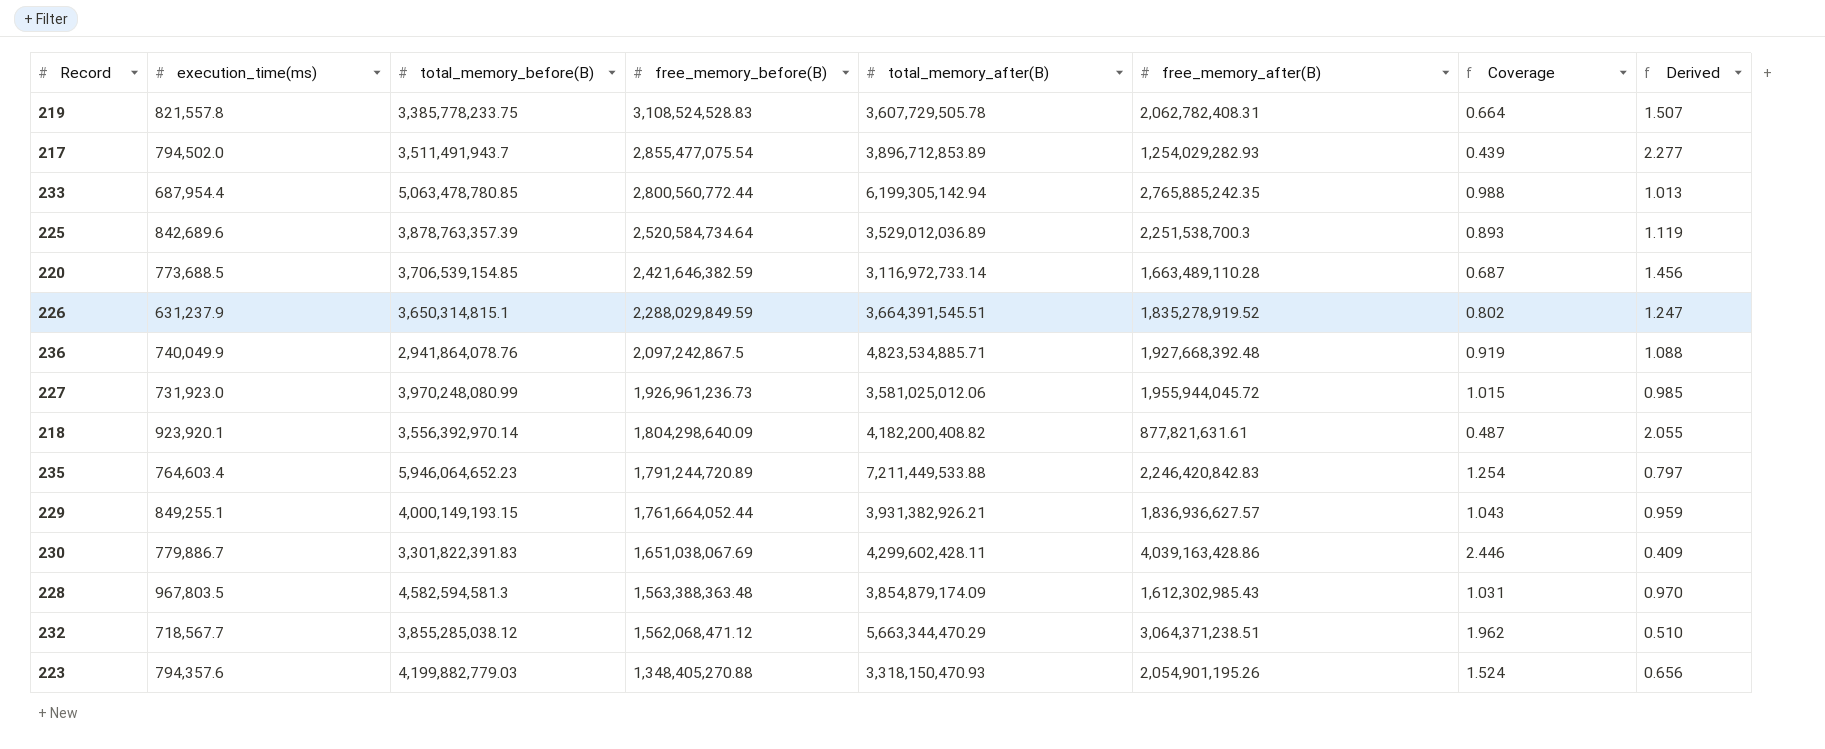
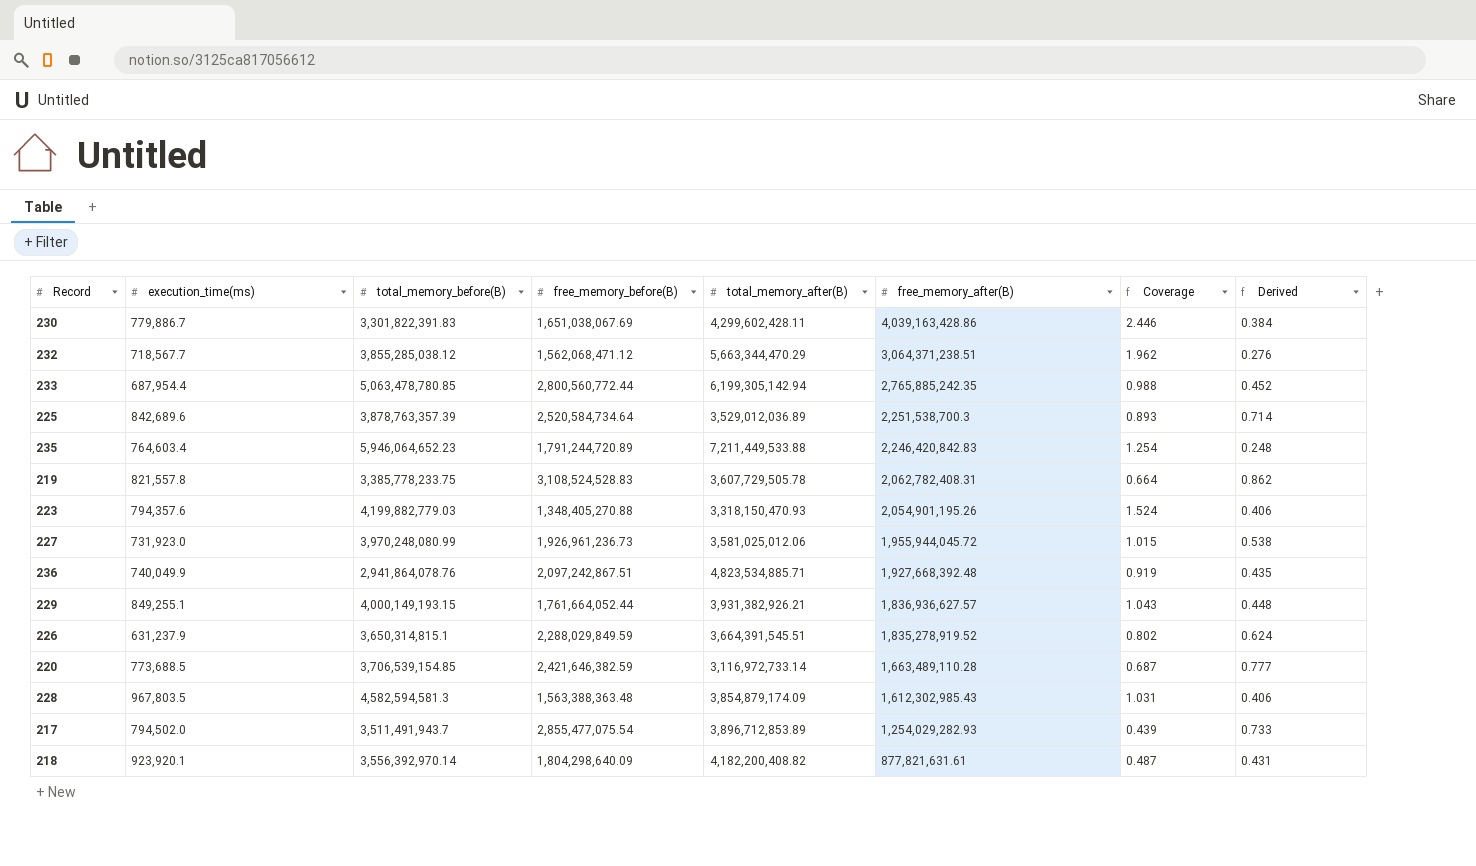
row order: free_memory_before(B) descending -> free_memory_after(B) descending
column Derived | formula: [free_memory_before(B)] / [free_memory_after(B)] -> [free_memory_before(B)] / [total_memory_after(B)]
236 | free_memory_before(B): 2,097,242,867.5 -> 2,097,242,867.51

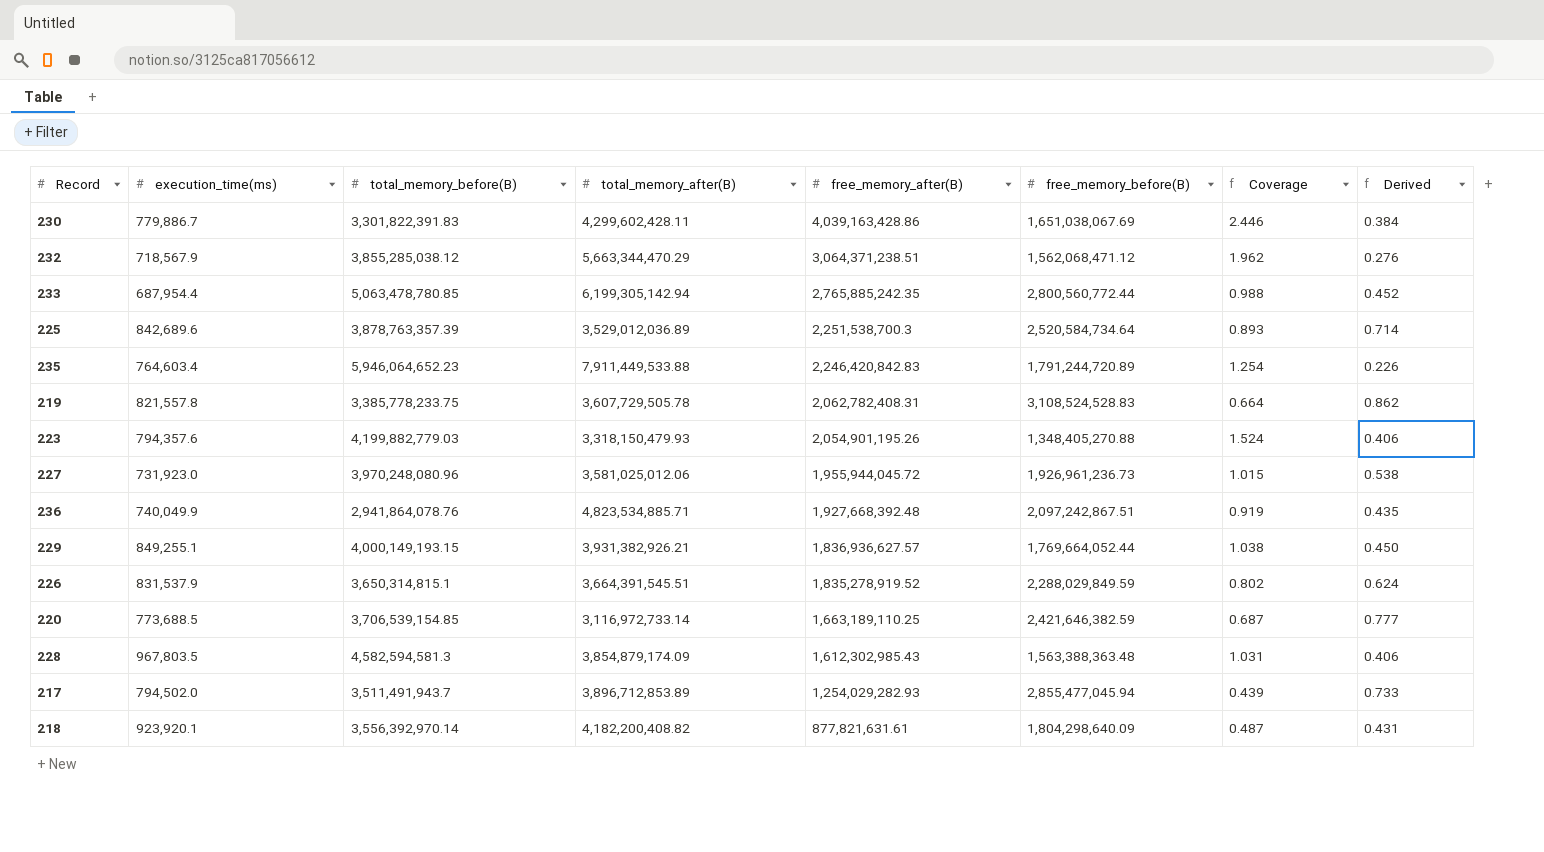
column free_memory_before(B) | position: 4 -> 6
232 | execution_time(ms): 718,567.7 -> 718,567.9
235 | total_memory_after(B): 7,211,449,533.88 -> 7,911,449,533.88
235 | Derived: 0.248 -> 0.226
223 | total_memory_after(B): 3,318,150,470.93 -> 3,318,150,479.93
227 | total_memory_before(B): 3,970,248,080.99 -> 3,970,248,080.96
229 | free_memory_before(B): 1,761,664,052.44 -> 1,769,664,052.44
229 | Coverage: 1.043 -> 1.038
229 | Derived: 0.448 -> 0.450
226 | execution_time(ms): 631,237.9 -> 831,537.9
220 | free_memory_after(B): 1,663,489,110.28 -> 1,663,189,110.25
217 | free_memory_before(B): 2,855,477,075.54 -> 2,855,477,045.94

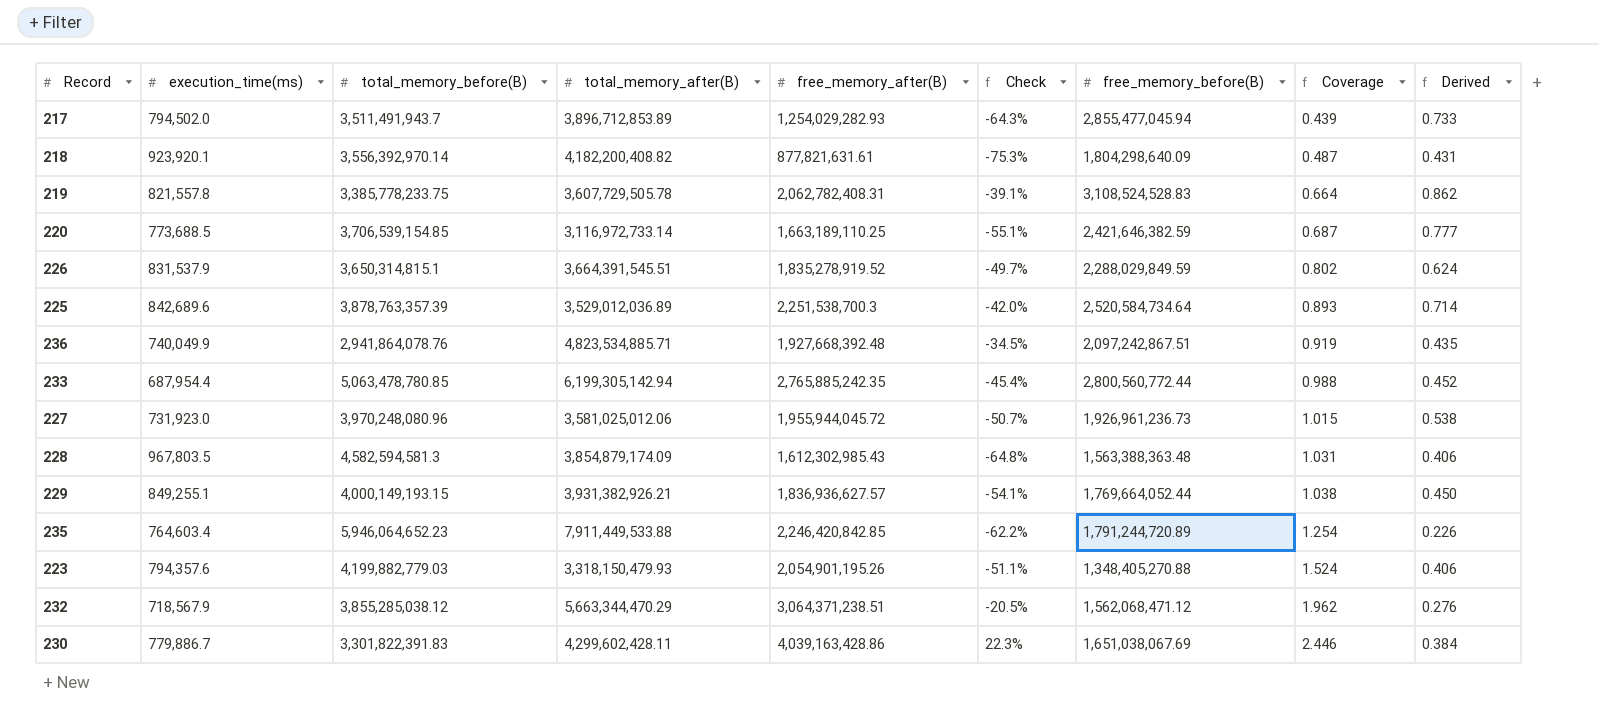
row order: free_memory_after(B) descending -> Coverage ascending
column Check | formula: none -> ([free_memory_after(B)] - [total_memory_before(B)]) / [total_memory_before(B)]
235 | free_memory_after(B): 2,246,420,842.83 -> 2,246,420,842.85

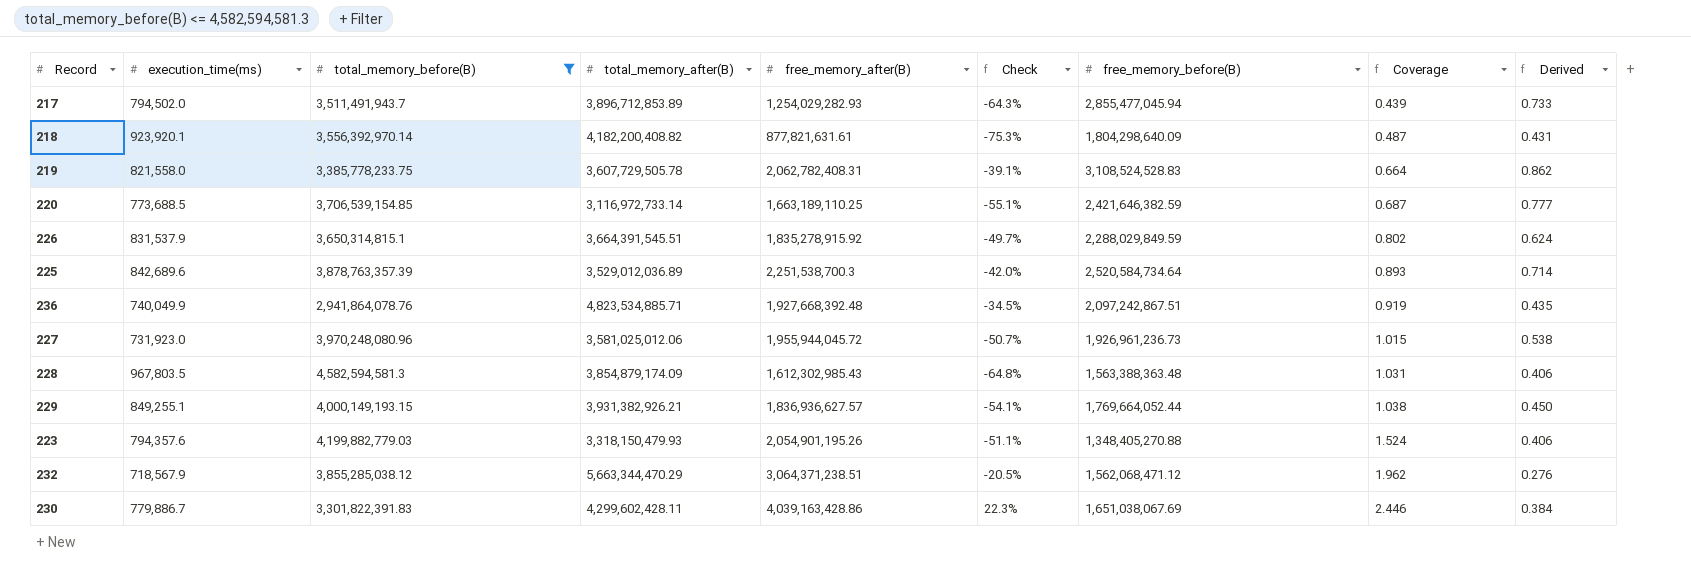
filter: none -> total_memory_before(B) <= 4,582,594,581.3
219 | execution_time(ms): 821,557.8 -> 821,558.0
226 | free_memory_after(B): 1,835,278,919.52 -> 1,835,278,915.92

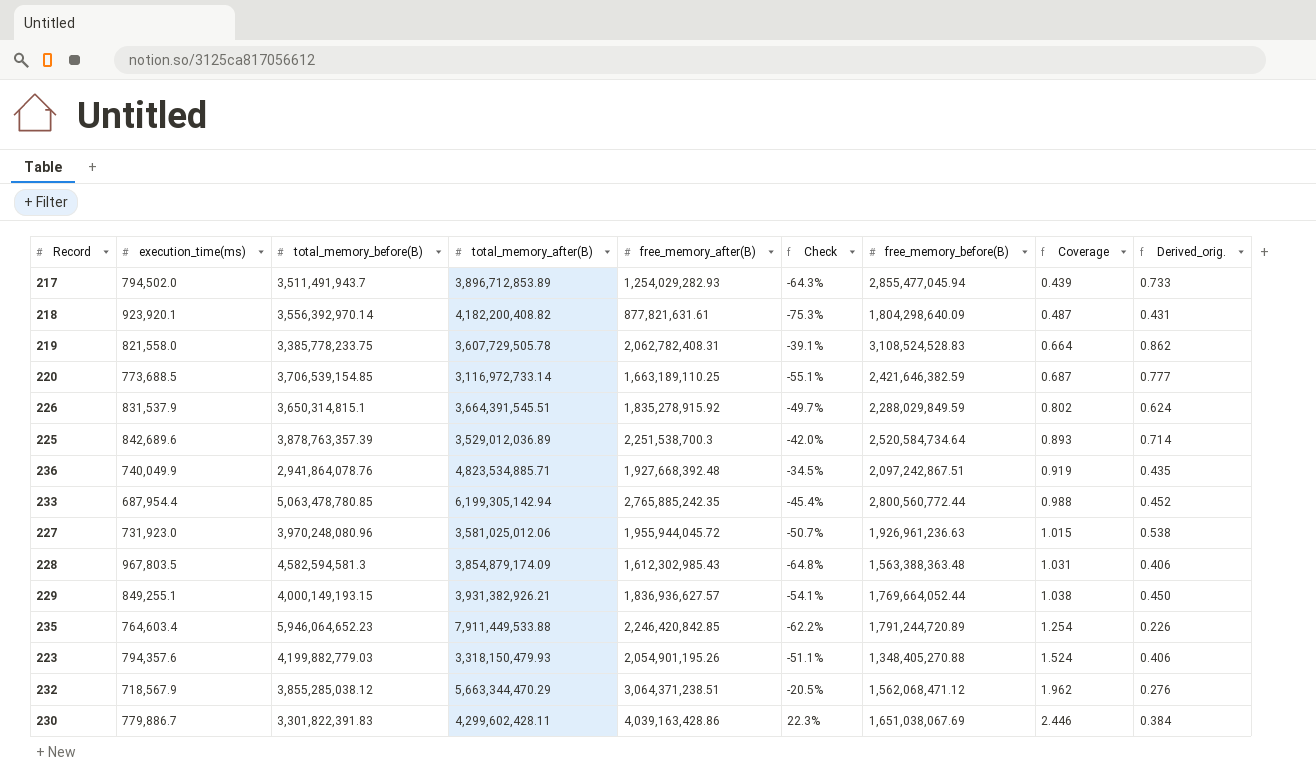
filter: total_memory_before(B) <= 4,582,594,581.3 -> none
column name: Derived -> Derived_orig.
227 | free_memory_before(B): 1,926,961,236.73 -> 1,926,961,236.63

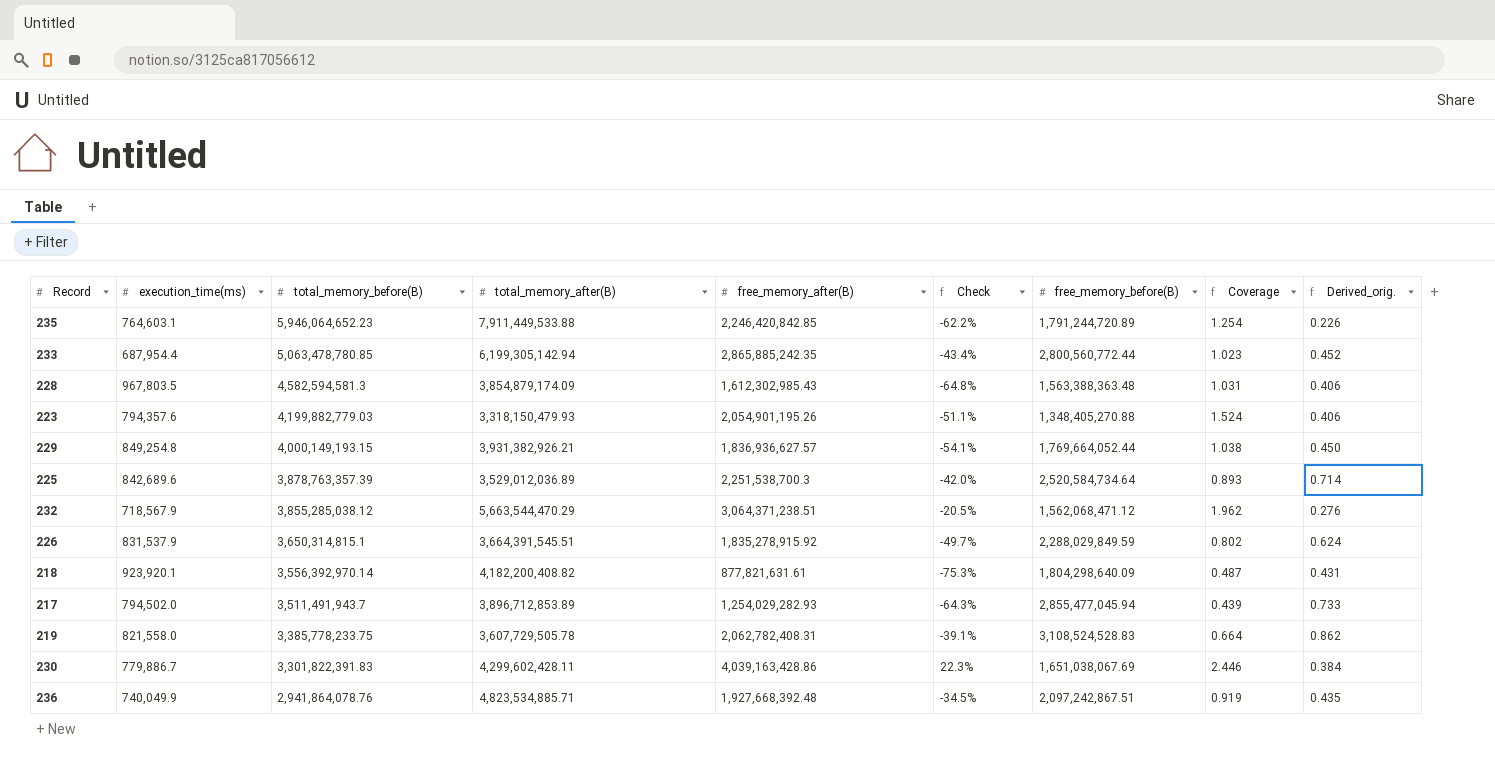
row order: Coverage ascending -> total_memory_before(B) descending
row 220: 773,688.5 | 3,706,539,154.85 | 3,116,972,733.14 | 1,663,189,110.25 | -55.1% | 2,421,646,382.59 | 0.687 | 0.777 -> none
row 227: 731,923.0 | 3,970,248,080.96 | 3,581,025,012.06 | 1,955,944,045.72 | -50.7% | 1,926,961,236.63 | 1.015 | 0.538 -> none
235 | execution_time(ms): 764,603.4 -> 764,603.1
233 | free_memory_after(B): 2,765,885,242.35 -> 2,865,885,242.35
233 | Check: -45.4% -> -43.4%
233 | Coverage: 0.988 -> 1.023
229 | execution_time(ms): 849,255.1 -> 849,254.8
232 | total_memory_after(B): 5,663,344,470.29 -> 5,663,544,470.29

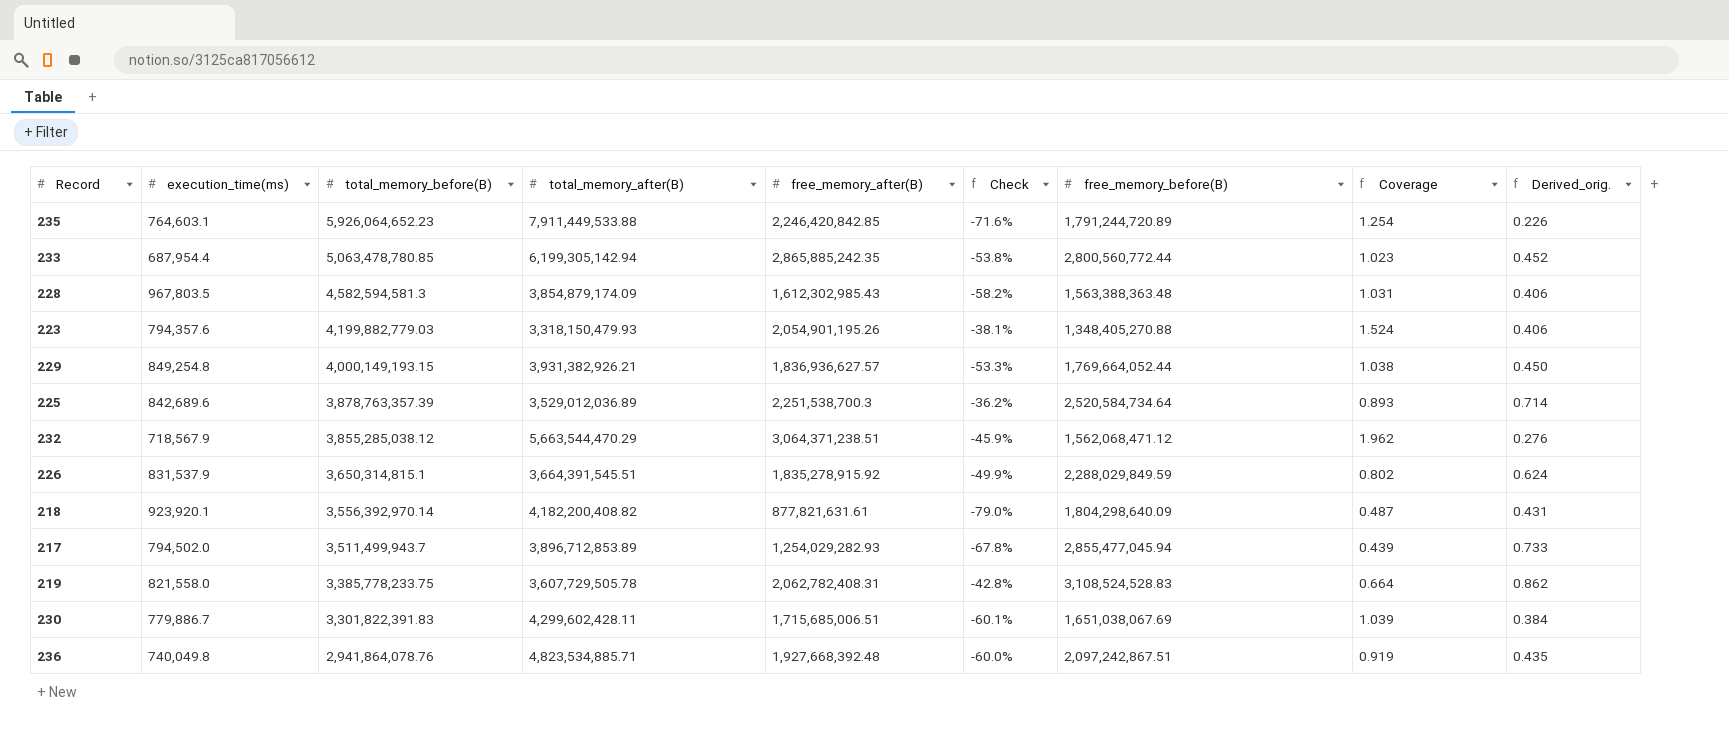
column Check | formula: ([free_memory_after(B)] - [total_memory_before(B)]) / [total_memory_before(B)] -> ([free_memory_after(B)] - [total_memory_after(B)]) / [total_memory_after(B)]
235 | total_memory_before(B): 5,946,064,652.23 -> 5,926,064,652.23
217 | total_memory_before(B): 3,511,491,943.7 -> 3,511,499,943.7
230 | free_memory_after(B): 4,039,163,428.86 -> 1,715,685,006.51
230 | Coverage: 2.446 -> 1.039
236 | execution_time(ms): 740,049.9 -> 740,049.8

